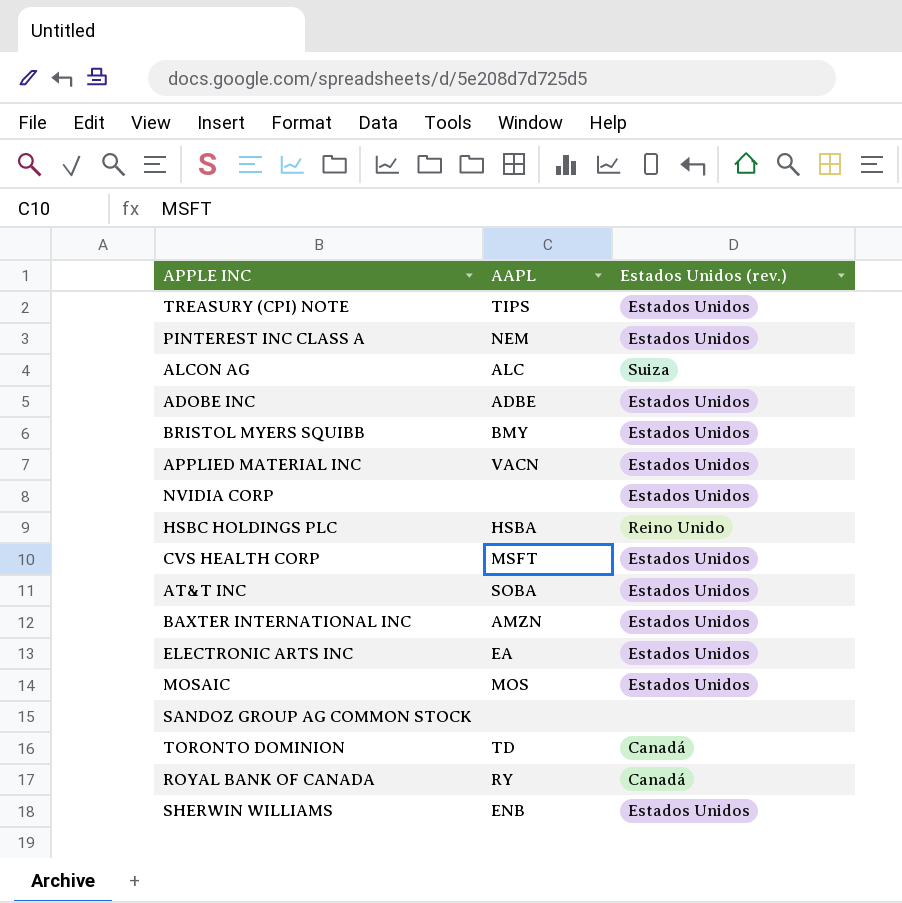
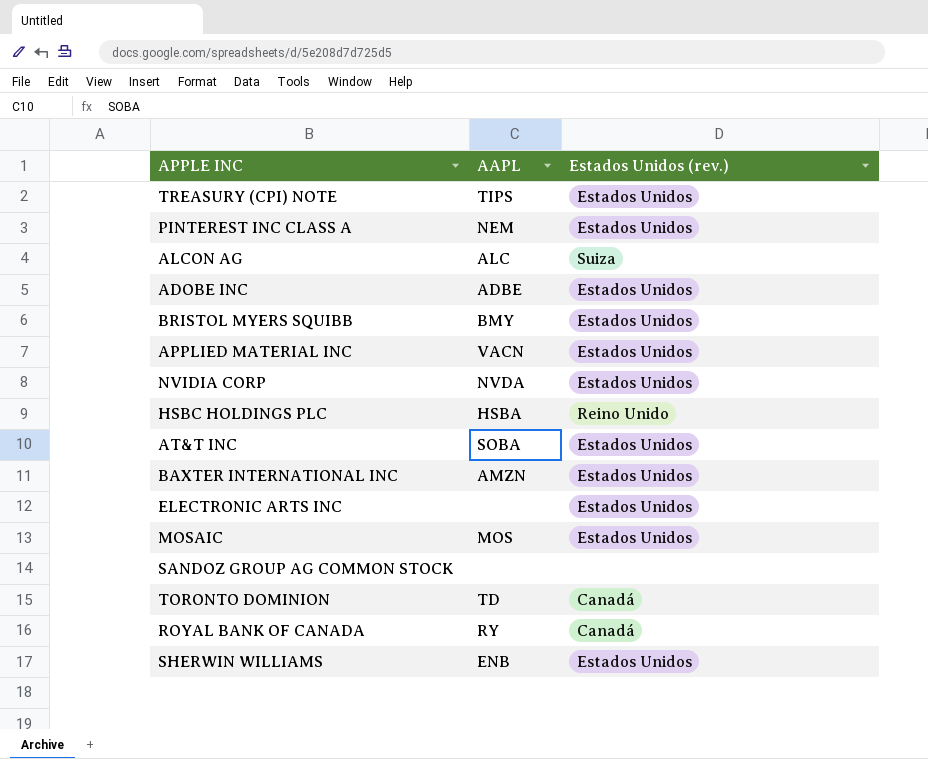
row CVS HEALTH CORP: MSFT | Estados Unidos -> none
NVIDIA CORP | AAPL: none -> NVDA
ELECTRONIC ARTS INC | AAPL: EA -> none

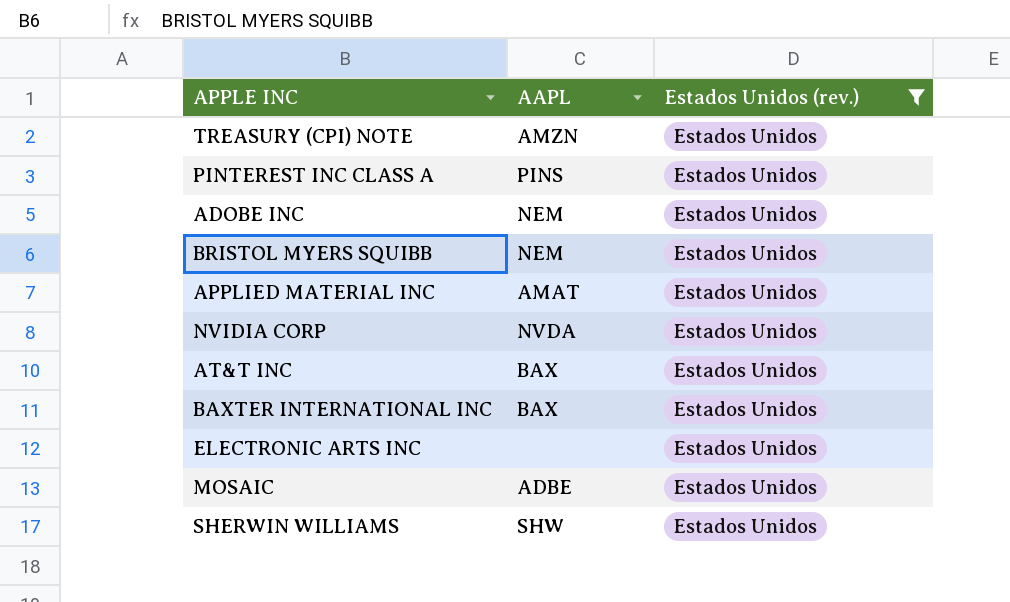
filter: none -> Estados Unidos (rev.) = Estados Unidos
TREASURY (CPI) NOTE | AAPL: TIPS -> AMZN
PINTEREST INC CLASS A | AAPL: NEM -> PINS
ADOBE INC | AAPL: ADBE -> NEM
BRISTOL MYERS SQUIBB | AAPL: BMY -> NEM
APPLIED MATERIAL INC | AAPL: VACN -> AMAT
AT&T INC | AAPL: SOBA -> BAX
BAXTER INTERNATIONAL INC | AAPL: AMZN -> BAX
MOSAIC | AAPL: MOS -> ADBE
SHERWIN WILLIAMS | AAPL: ENB -> SHW

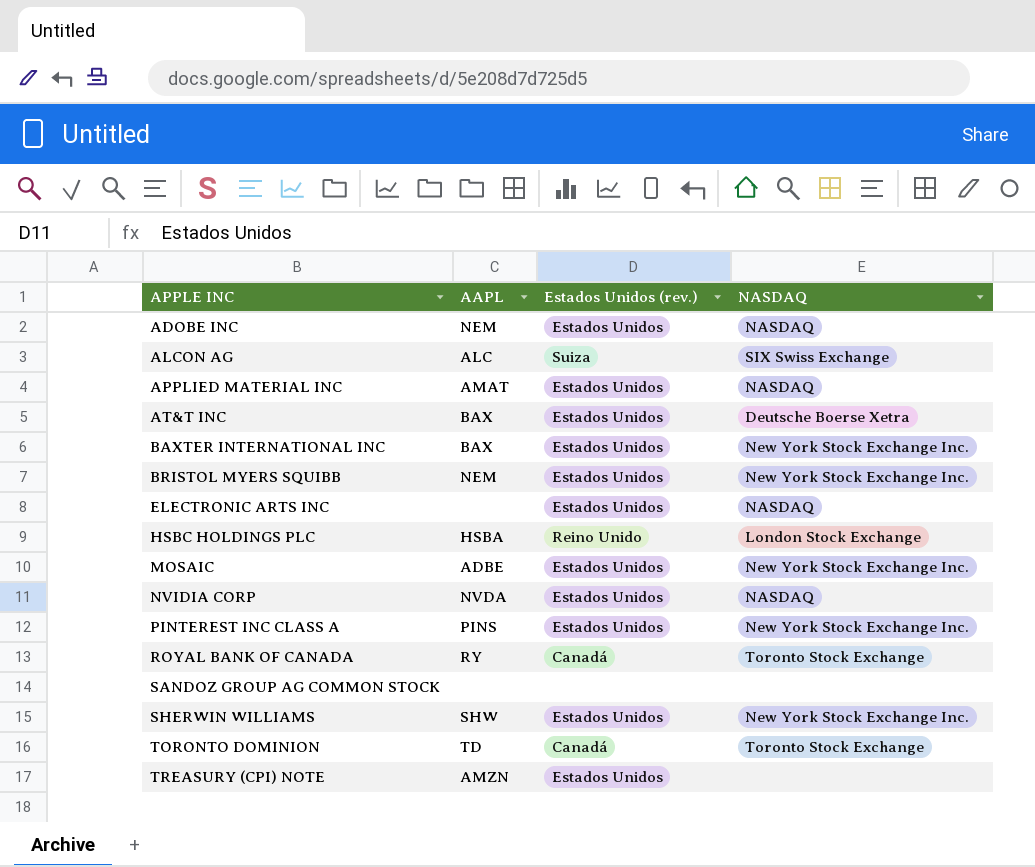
filter: Estados Unidos (rev.) = Estados Unidos -> none
row order: none -> APPLE INC ascending
column NASDAQ | position: none -> 4

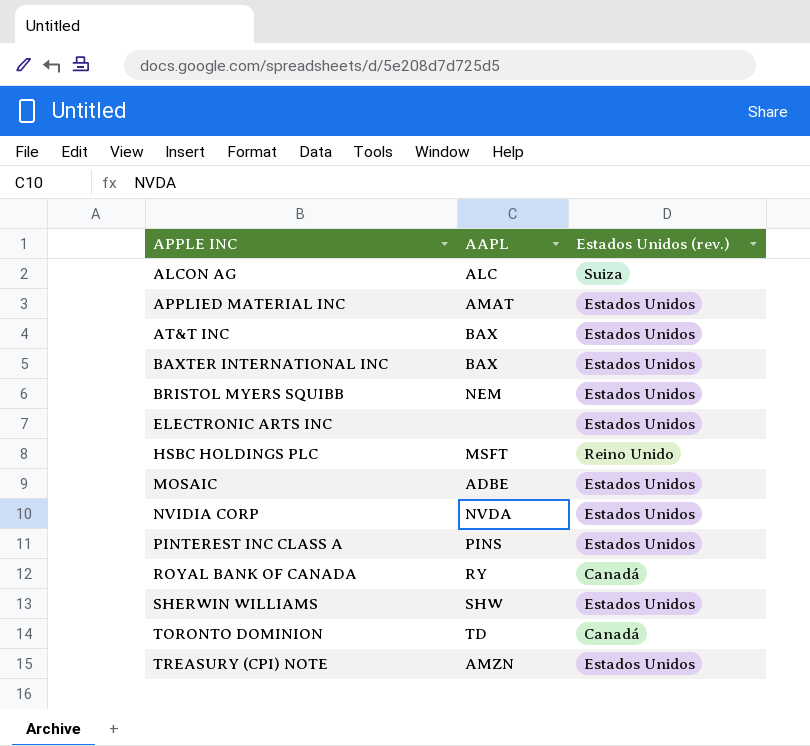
column NASDAQ | position: 4 -> none
row ADOBE INC: NEM | Estados Unidos | NASDAQ -> none
row SANDOZ GROUP AG COMMON STOCK: none | none | none -> none
HSBC HOLDINGS PLC | AAPL: HSBA -> MSFT

